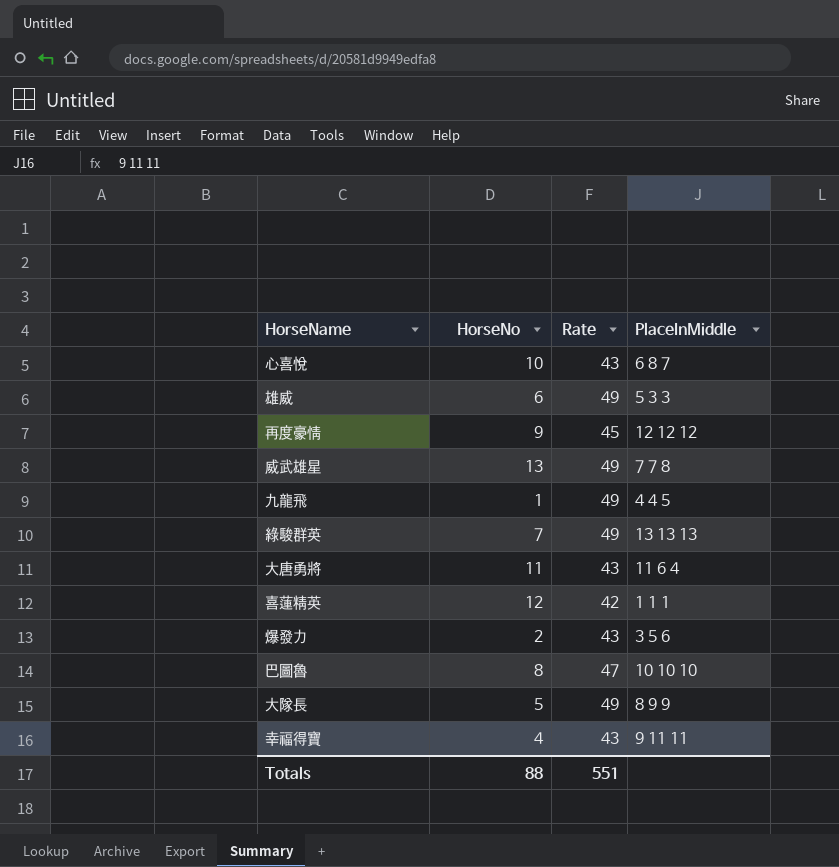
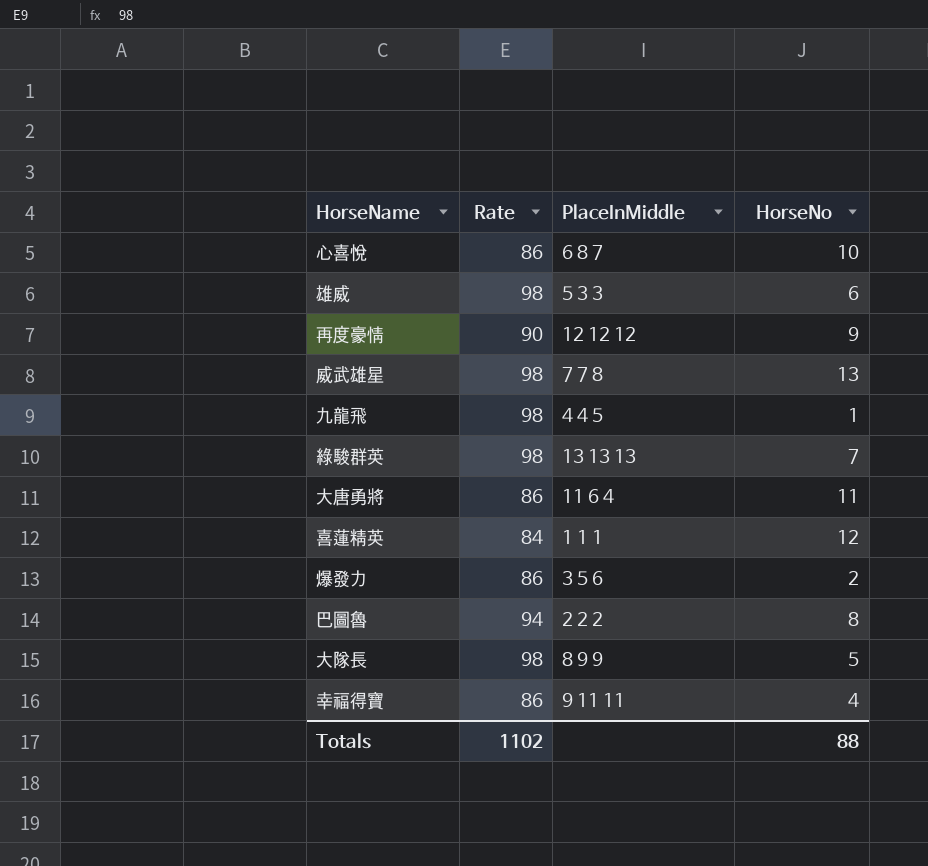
column HorseNo | position: 2 -> 4
心喜悅 | Rate: 43 -> 86
雄威 | Rate: 49 -> 98
再度豪情 | Rate: 45 -> 90
威武雄星 | Rate: 49 -> 98
九龍飛 | Rate: 49 -> 98
綠駿群英 | Rate: 49 -> 98
大唐勇將 | Rate: 43 -> 86
喜蓮精英 | Rate: 42 -> 84
爆發力 | Rate: 43 -> 86
巴圖魯 | Rate: 47 -> 94
巴圖魯 | PlaceInMiddle: 10 10 10 -> 2 2 2
大隊長 | Rate: 49 -> 98
幸福得寶 | Rate: 43 -> 86
Totals | Rate: 551 -> 1102

